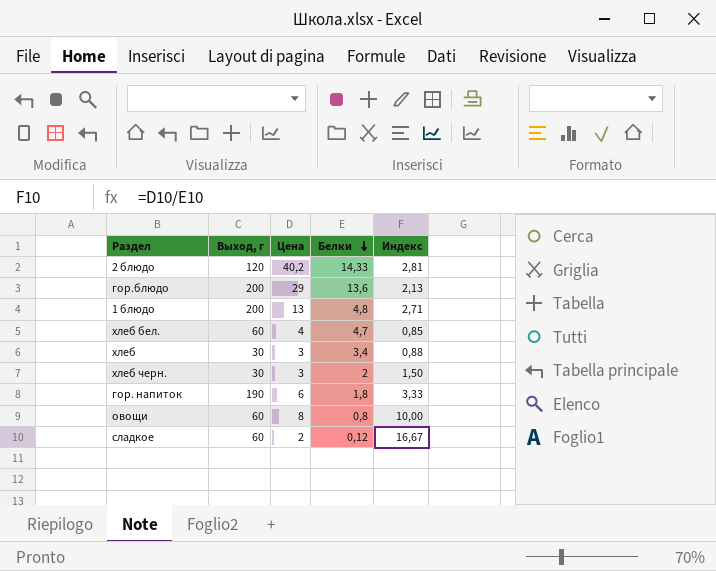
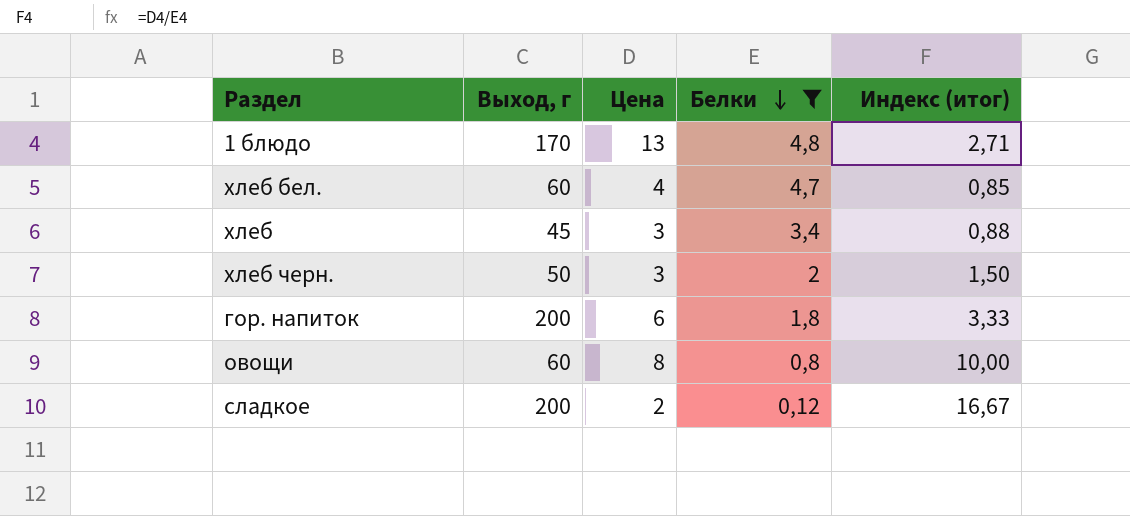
filter: none -> Белки <= 4,8
column name: Индекс -> Индекс (итог)
1 блюдо | Выход, г: 200 -> 170
хлеб | Выход, г: 30 -> 45
хлеб черн. | Выход, г: 30 -> 50
гор. напиток | Выход, г: 190 -> 200
сладкое | Выход, г: 60 -> 200

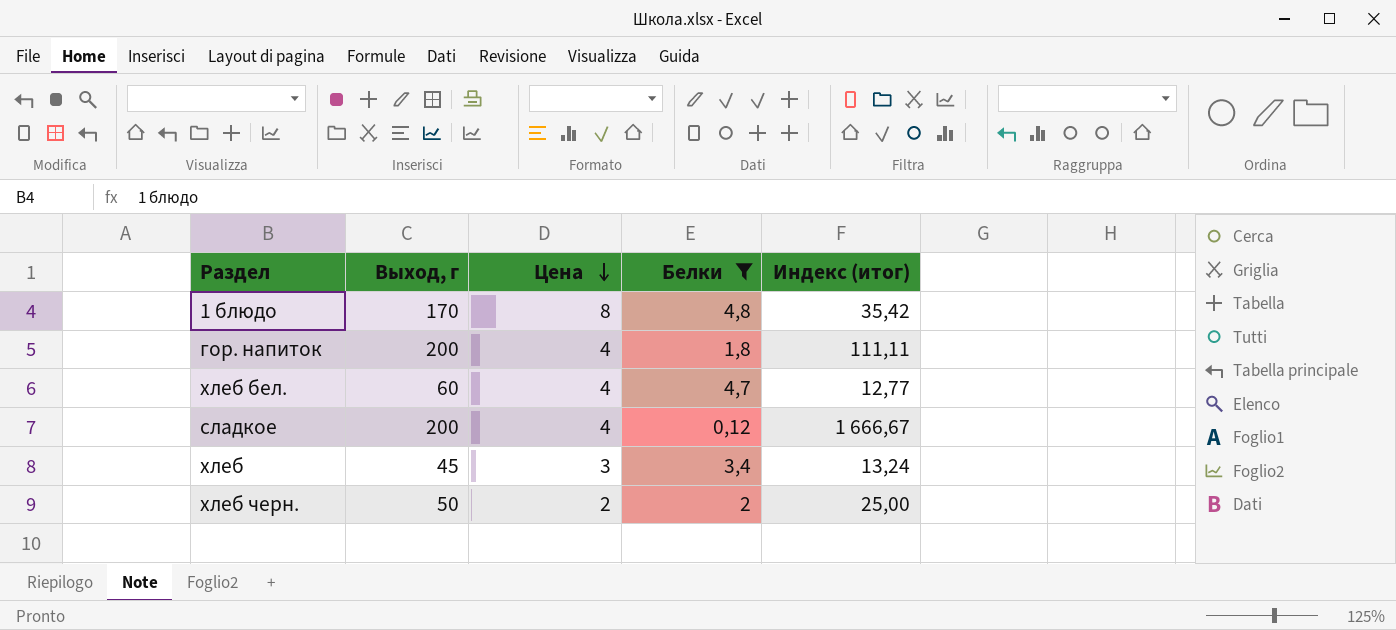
row order: Белки descending -> Цена descending
column Индекс (итог) | formula: [Цена] / [Белки] -> [Выход, г] / [Белки]
row овощи: 60 | 8 | 0,8 | 10,00 -> none
1 блюдо | Цена: 13 -> 8
гор. напиток | Цена: 6 -> 4
сладкое | Цена: 2 -> 4
хлеб черн. | Цена: 3 -> 2

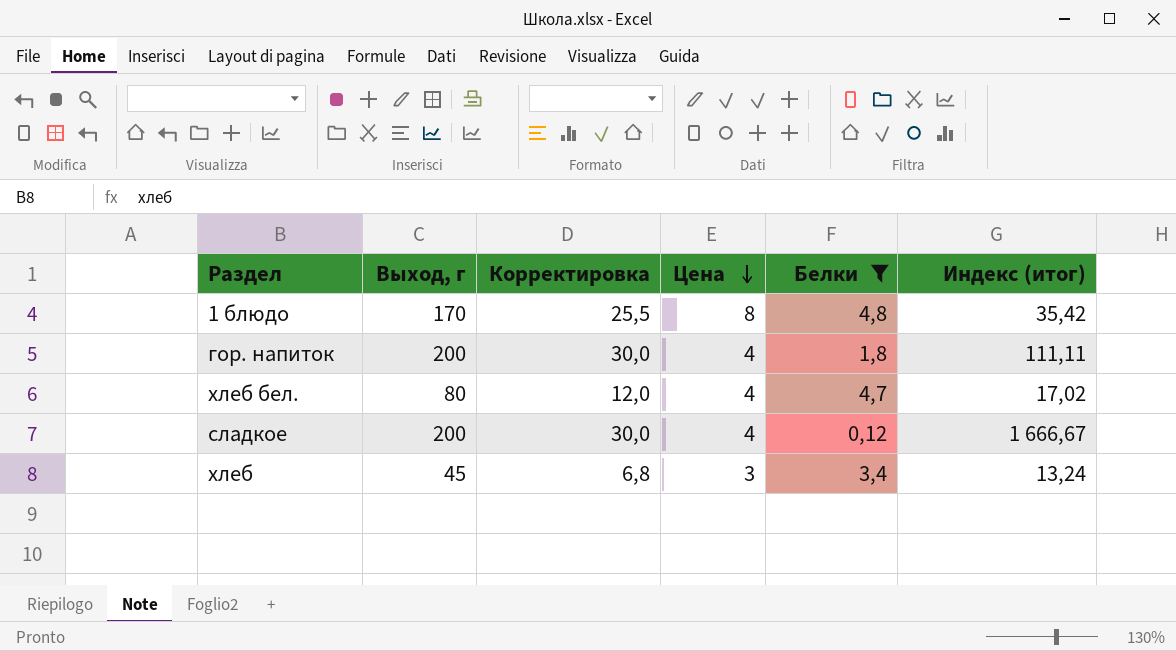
column Корректировка | formula: none -> [Выход, г] * 0,15
row хлеб черн.: 50 | 2 | 2 | 25,00 -> none
хлеб бел. | Выход, г: 60 -> 80
хлеб бел. | Индекс (итог): 12,77 -> 17,02

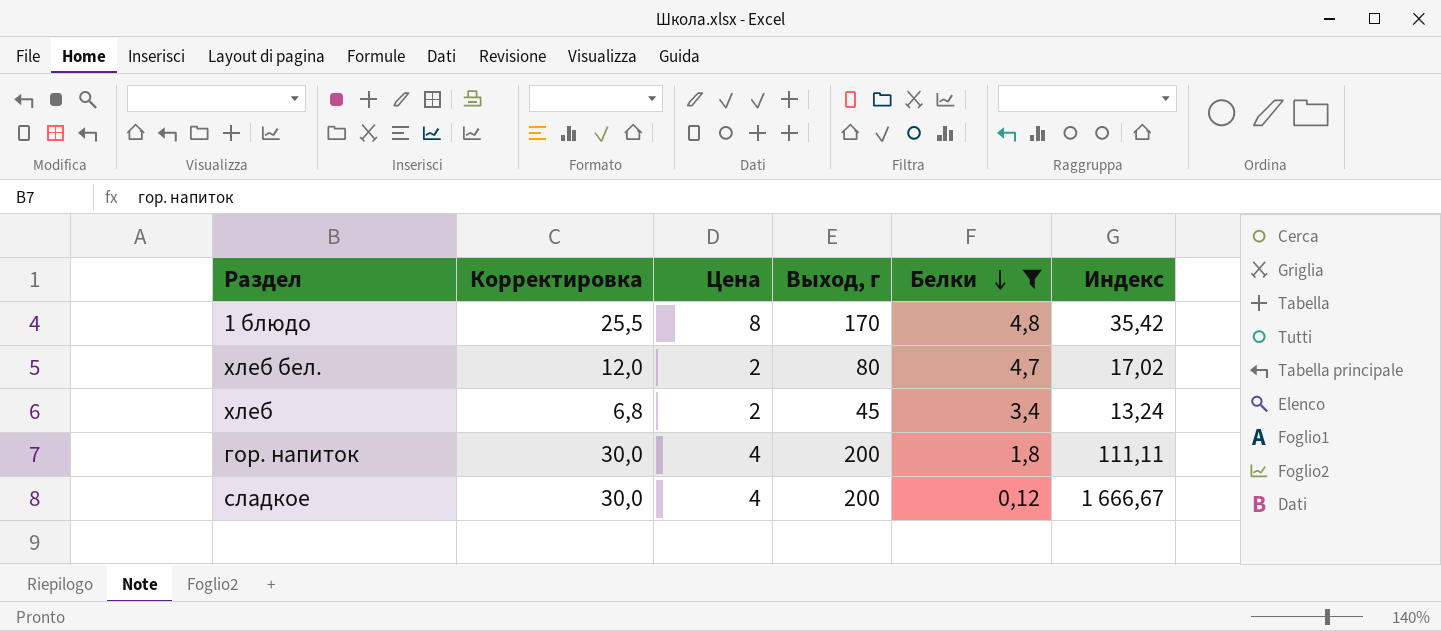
row order: Цена descending -> Белки descending
column Выход, г | position: 2 -> 4
column name: Индекс (итог) -> Индекс
хлеб бел. | Цена: 4 -> 2
хлеб | Цена: 3 -> 2

